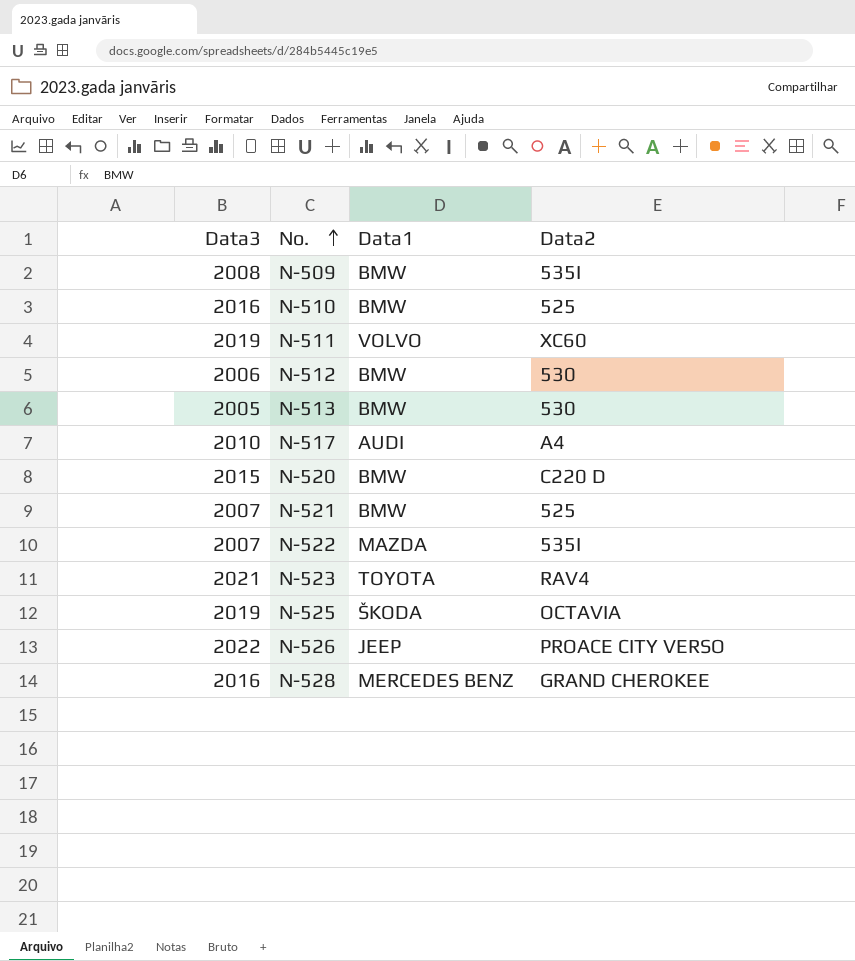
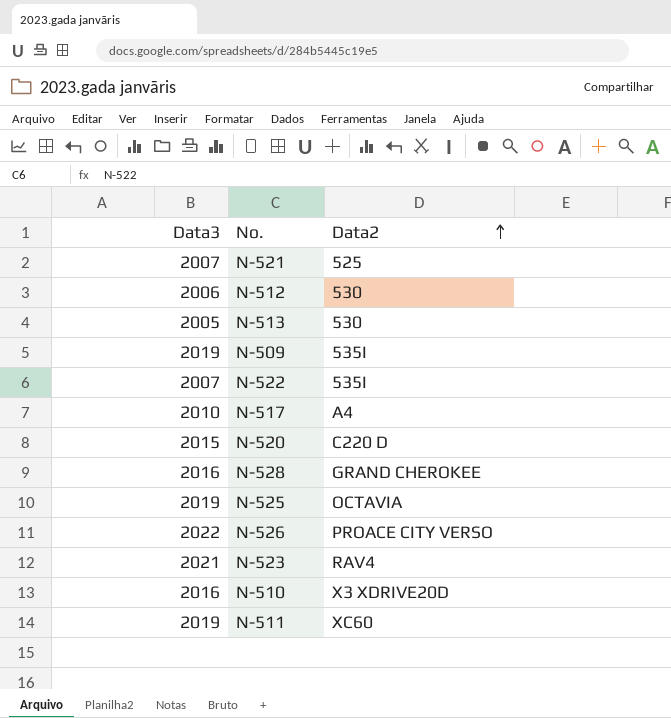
row order: No. ascending -> Data2 ascending
column Data1 | position: 3 -> none
N-509 | Data3: 2008 -> 2019
N-510 | Data2: 525 -> X3 XDRIVE20D

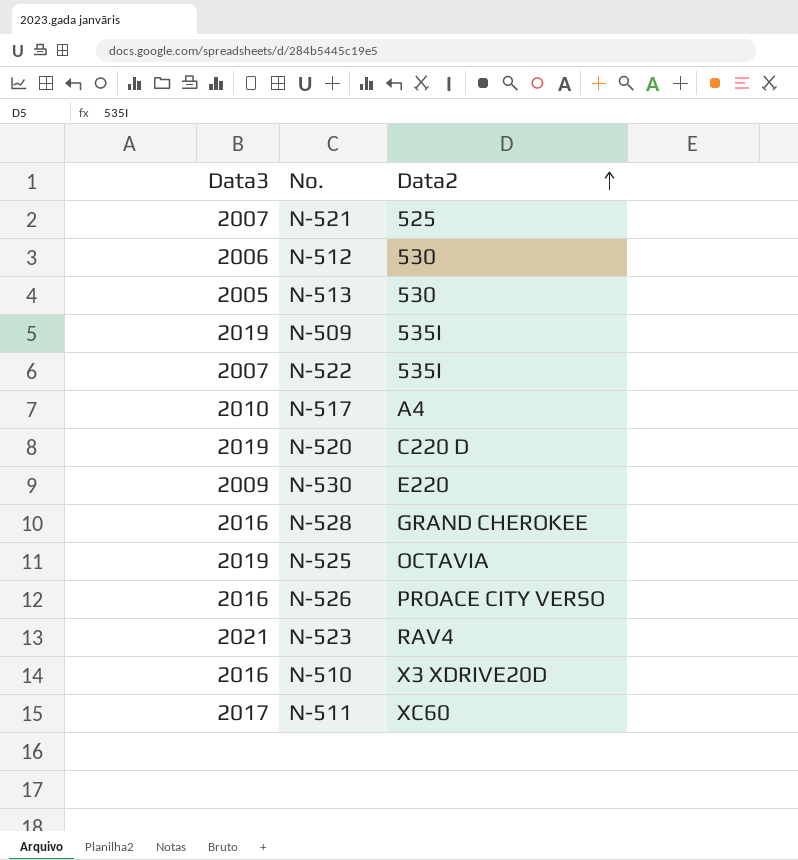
N-520 | Data3: 2015 -> 2019
row N-530: none -> 2009 | E220
N-526 | Data3: 2022 -> 2016
N-511 | Data3: 2019 -> 2017

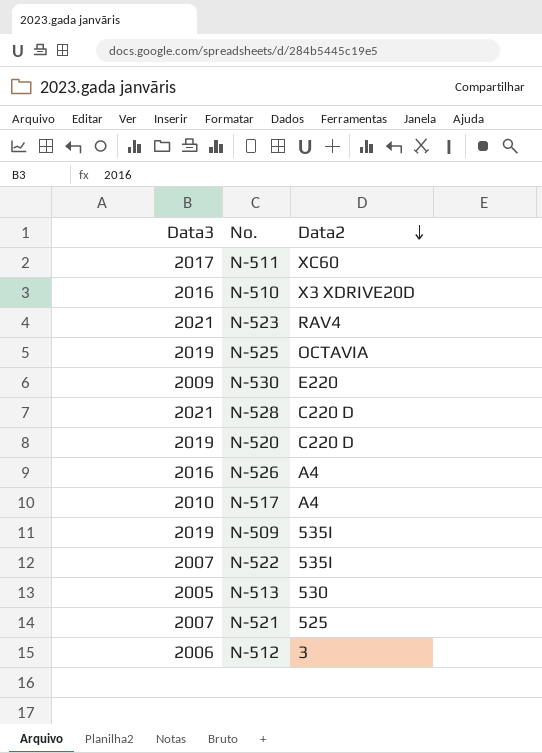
row order: Data2 ascending -> Data2 descending
N-528 | Data3: 2016 -> 2021
N-528 | Data2: GRAND CHEROKEE -> C220 D
N-526 | Data2: PROACE CITY VERSO -> A4
N-512 | Data2: 530 -> 3

